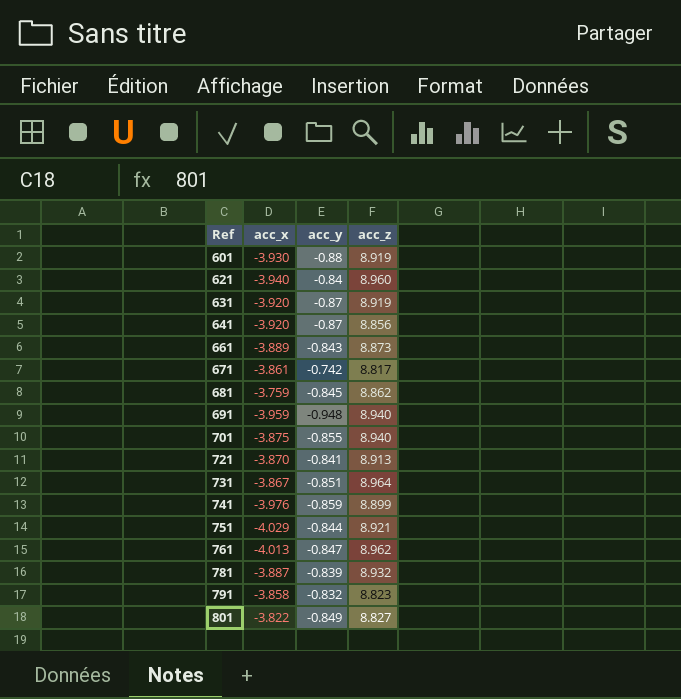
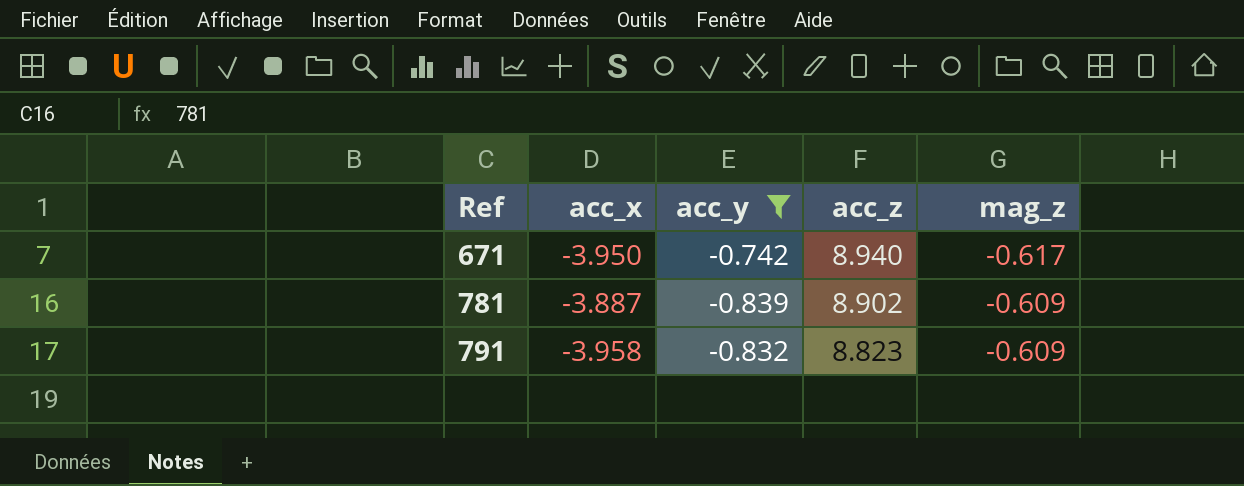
filter: none -> acc_y >= -0.839
column mag_z | position: none -> 5
671 | acc_x: -3.861 -> -3.950
671 | acc_z: 8.817 -> 8.940
781 | acc_z: 8.932 -> 8.902
791 | acc_x: -3.858 -> -3.958

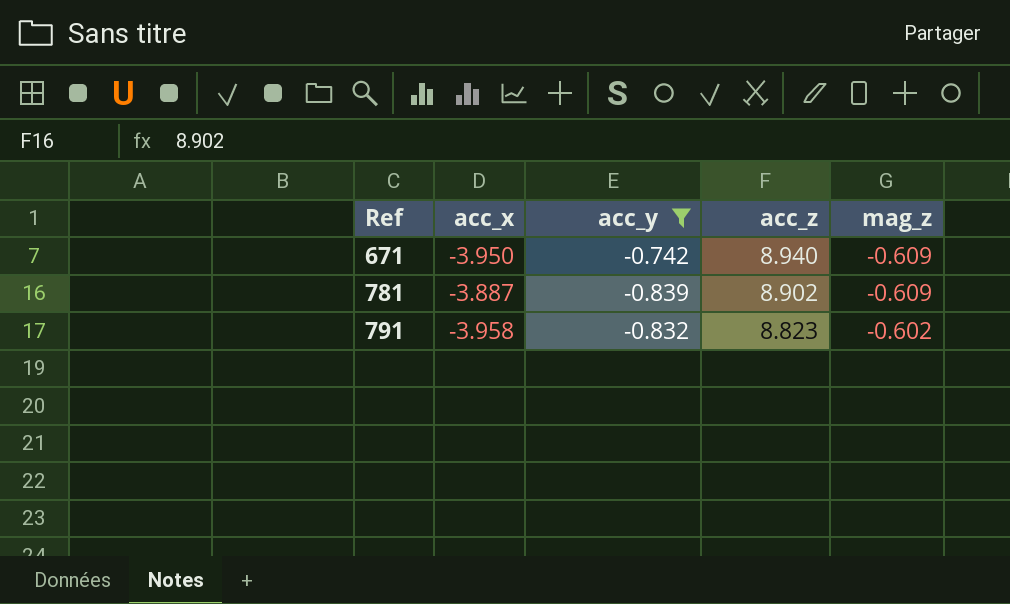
671 | mag_z: -0.617 -> -0.609
791 | mag_z: -0.609 -> -0.602

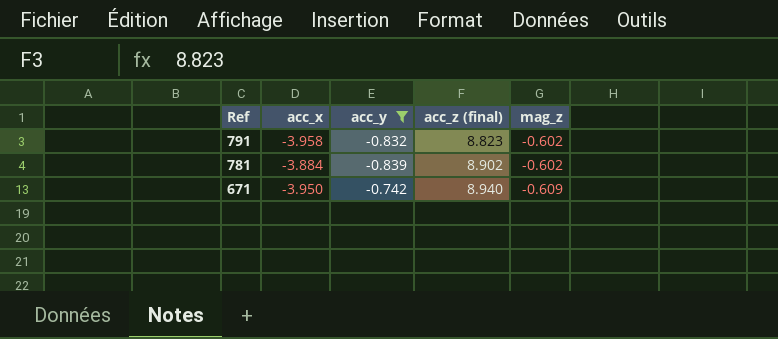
row order: Ref ascending -> Ref descending
column name: acc_z -> acc_z (final)
781 | acc_x: -3.887 -> -3.884
781 | mag_z: -0.609 -> -0.602

